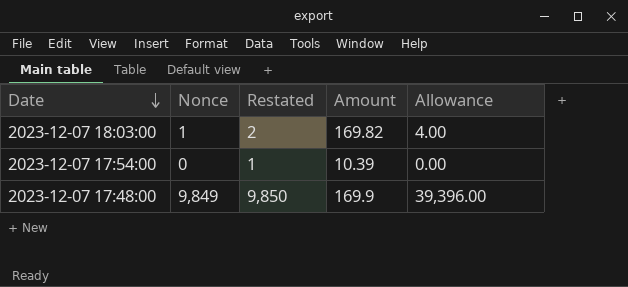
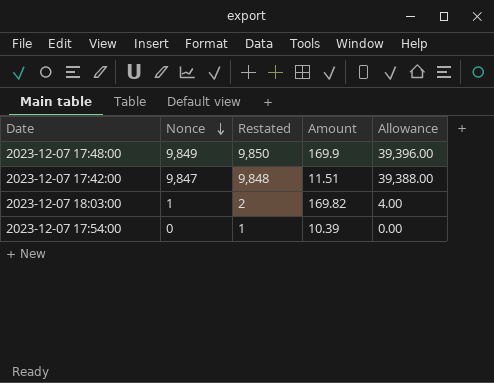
row order: Date descending -> Nonce descending
row 2023-12-07 17:42:00: none -> 9,847 | 9,848 | 11.51 | 39,388.00

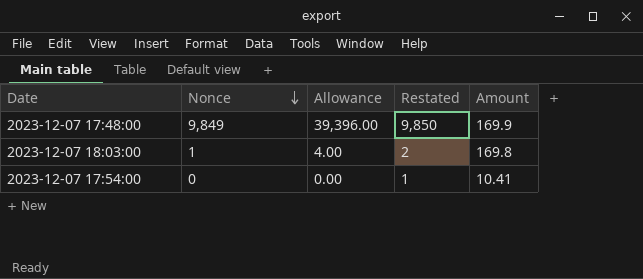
column Allowance | position: 5 -> 3
row 2023-12-07 17:42:00: 9,847 | 9,848 | 11.51 | 39,388.00 -> none
2023-12-07 18:03:00 | Amount: 169.82 -> 169.8
2023-12-07 17:54:00 | Amount: 10.39 -> 10.41

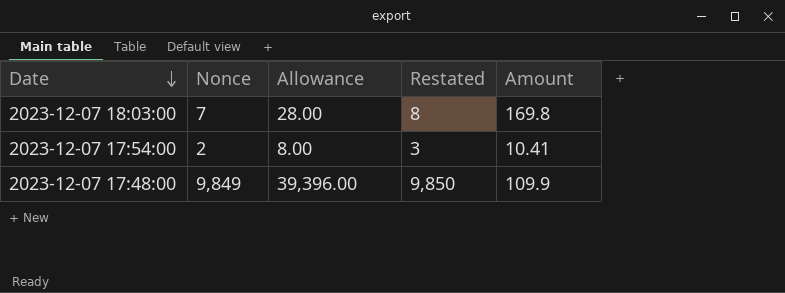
row order: Nonce descending -> Date descending
2023-12-07 18:03:00 | Nonce: 1 -> 7
2023-12-07 18:03:00 | Allowance: 4.00 -> 28.00
2023-12-07 18:03:00 | Restated: 2 -> 8
2023-12-07 17:54:00 | Nonce: 0 -> 2
2023-12-07 17:54:00 | Allowance: 0.00 -> 8.00
2023-12-07 17:54:00 | Restated: 1 -> 3
2023-12-07 17:48:00 | Amount: 169.9 -> 109.9

